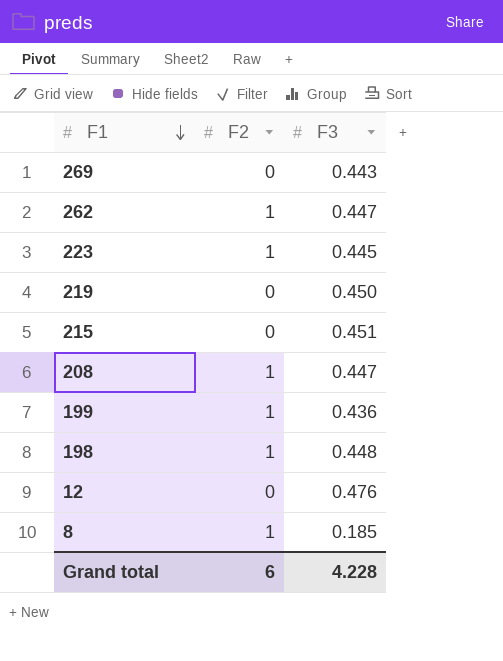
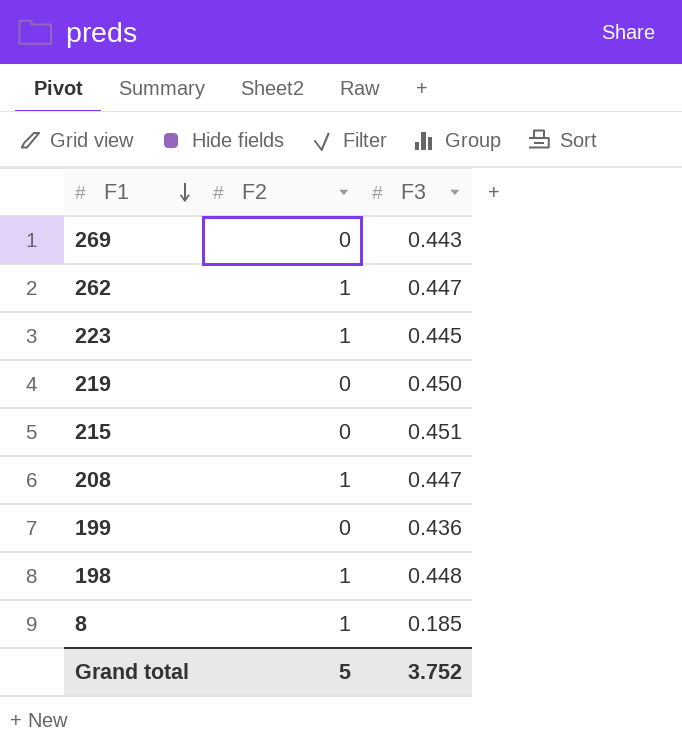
row 12: 0 | 0.476 -> none
199 | F2: 1 -> 0
Grand total | F2: 6 -> 5
Grand total | F3: 4.228 -> 3.752

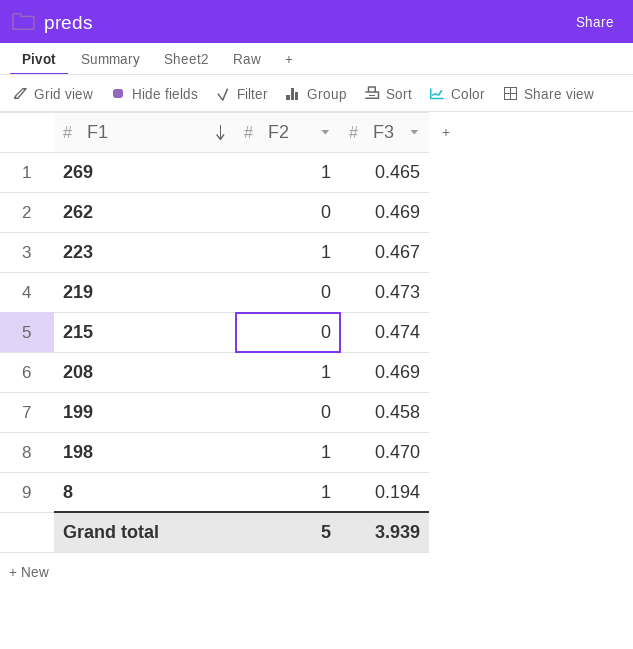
269 | F2: 0 -> 1
269 | F3: 0.443 -> 0.465
262 | F2: 1 -> 0
262 | F3: 0.447 -> 0.469
223 | F3: 0.445 -> 0.467
219 | F3: 0.450 -> 0.473
215 | F3: 0.451 -> 0.474
208 | F3: 0.447 -> 0.469
199 | F3: 0.436 -> 0.458
198 | F3: 0.448 -> 0.470
8 | F3: 0.185 -> 0.194
Grand total | F3: 3.752 -> 3.939

